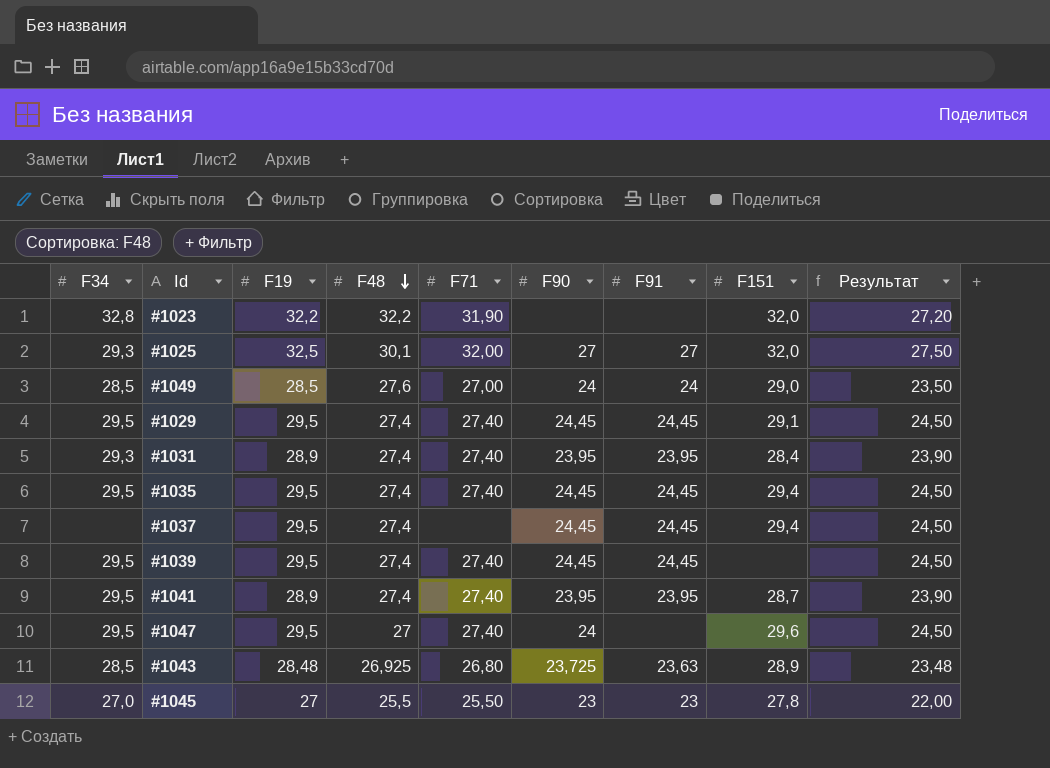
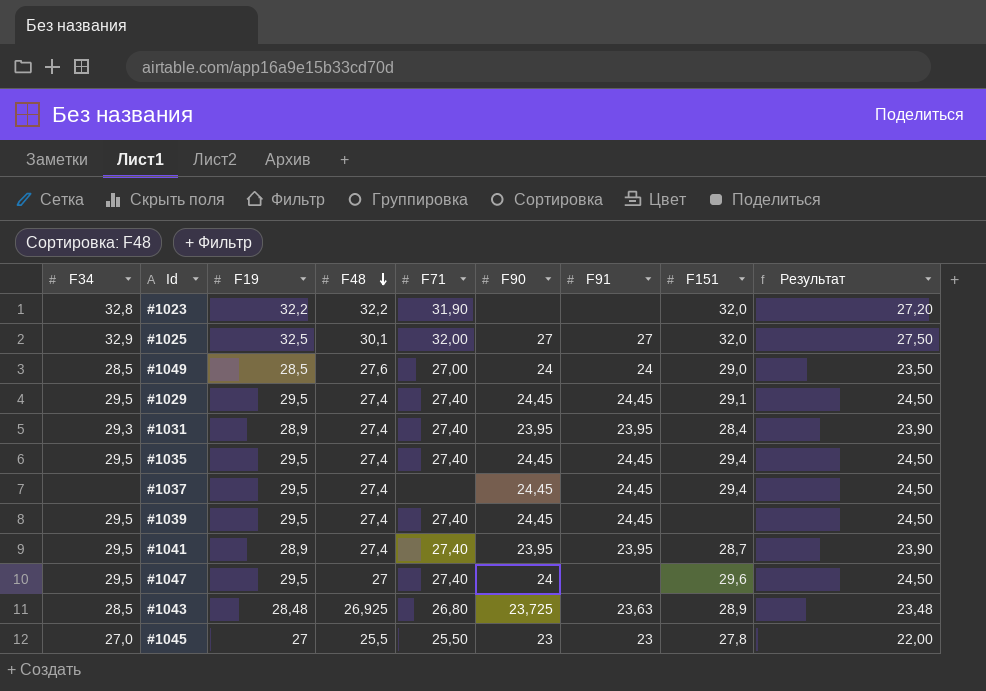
#1025 | F34: 29,3 -> 32,9

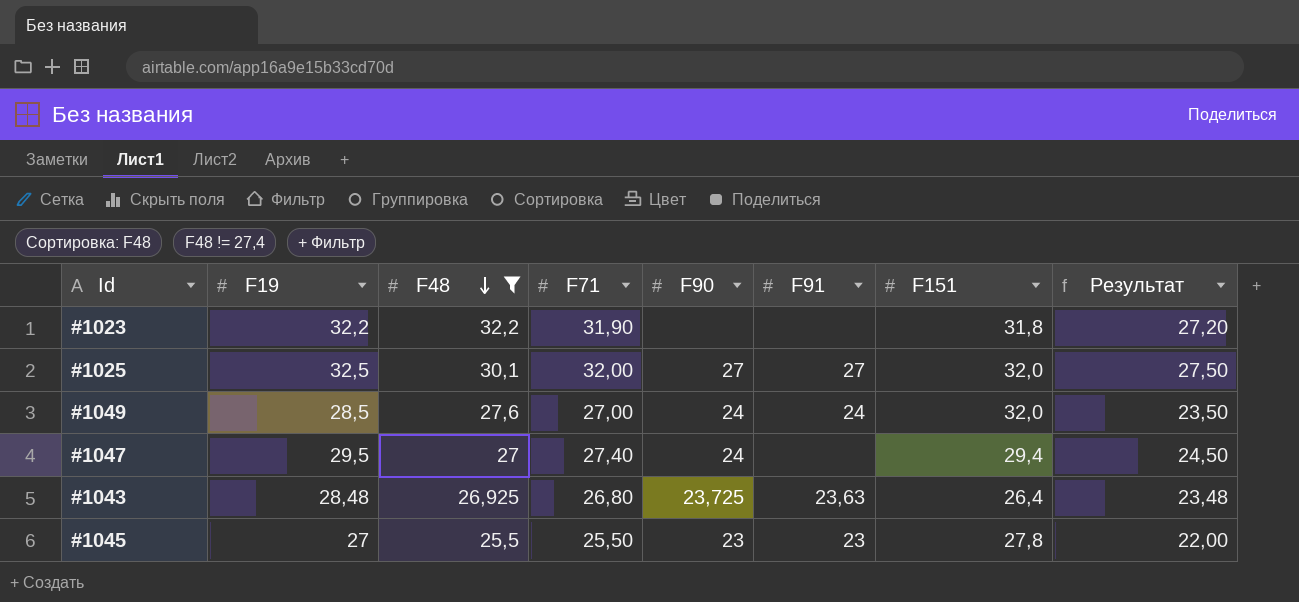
filter: none -> F48 != 27,4
column F34 | position: 1 -> none
#1023 | F151: 32,0 -> 31,8
#1049 | F151: 29,0 -> 32,0
#1047 | F151: 29,6 -> 29,4
#1043 | F151: 28,9 -> 26,4

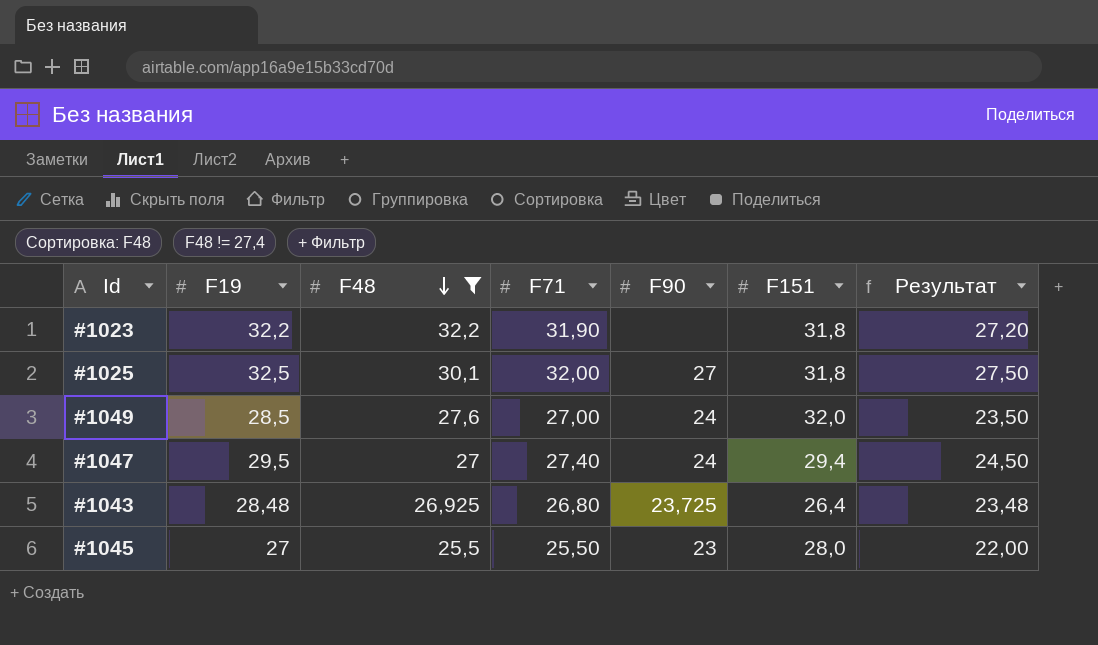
column F91 | position: 6 -> none
#1025 | F151: 32,0 -> 31,8
#1045 | F151: 27,8 -> 28,0

